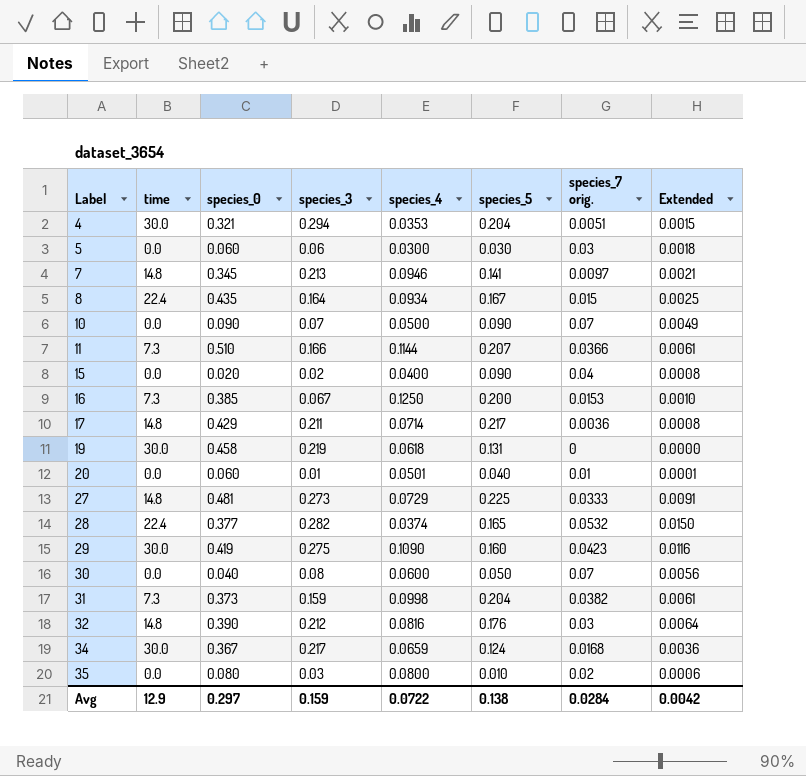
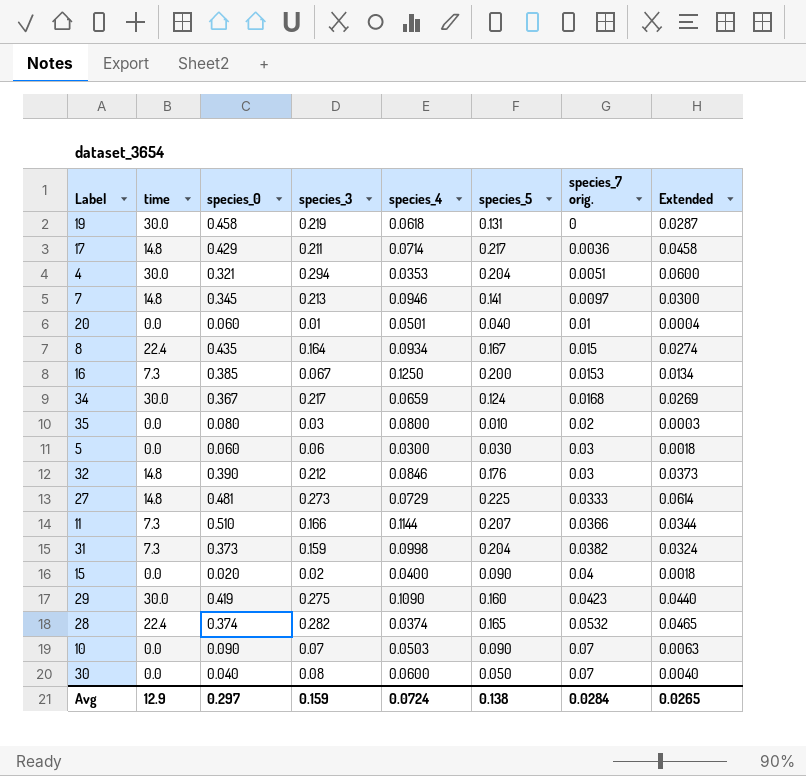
row order: Label ascending -> species_7 orig. ascending
column Extended | formula: [species_3] * [species_7 orig.] -> [species_3] * [species_5]
32 | species_4: 0.0816 -> 0.0846
28 | species_0: 0.377 -> 0.374
10 | species_4: 0.0500 -> 0.0503
Avg | species_4: 0.0722 -> 0.0724
Avg | Extended: 0.0042 -> 0.0265

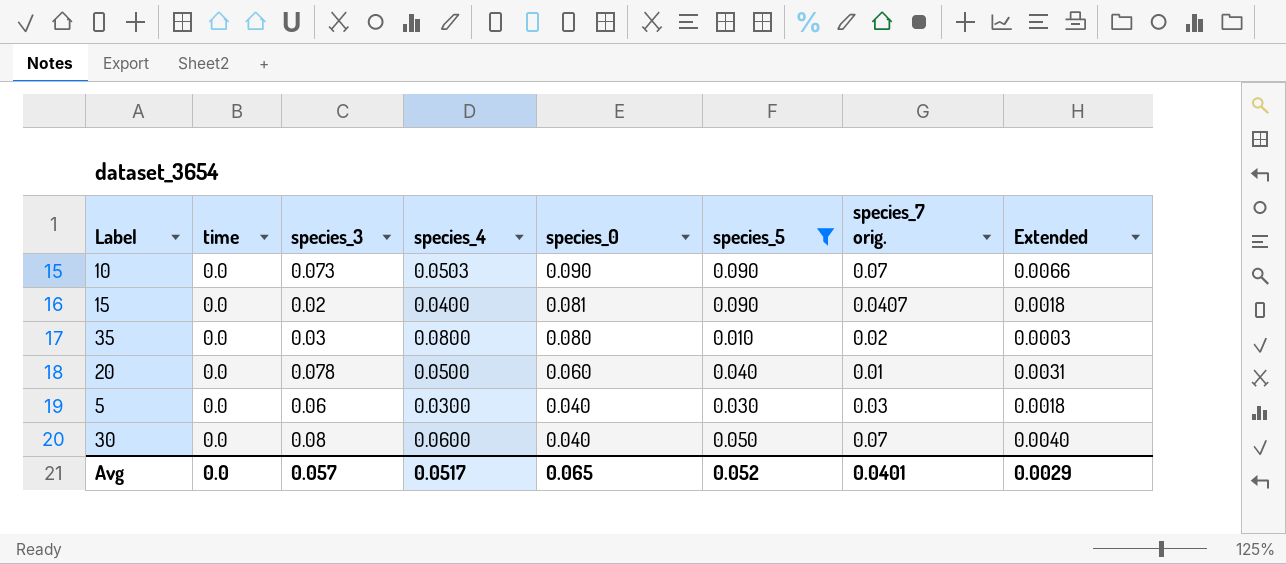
filter: none -> species_5 <= 0.090
row order: species_7 orig. ascending -> species_0 descending
column species_0 | position: 3 -> 5
10 | species_3: 0.07 -> 0.073
10 | Extended: 0.0063 -> 0.0066
15 | species_0: 0.020 -> 0.081
15 | species_7 orig.: 0.04 -> 0.0407
20 | species_3: 0.01 -> 0.078
20 | species_4: 0.0501 -> 0.0500
20 | Extended: 0.0004 -> 0.0031
5 | species_0: 0.060 -> 0.040
Avg | time: 12.9 -> 0.0
Avg | species_3: 0.159 -> 0.057
Avg | species_4: 0.0724 -> 0.0517
Avg | species_0: 0.297 -> 0.065
Avg | species_5: 0.138 -> 0.052
Avg | species_7 orig.: 0.0284 -> 0.0401
Avg | Extended: 0.0265 -> 0.0029

